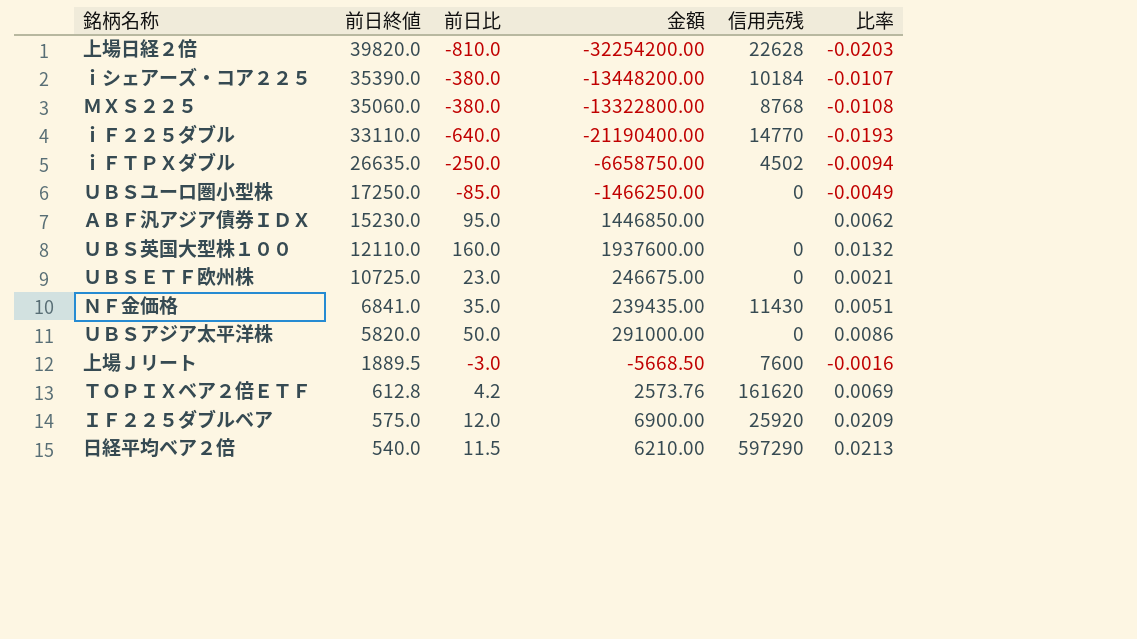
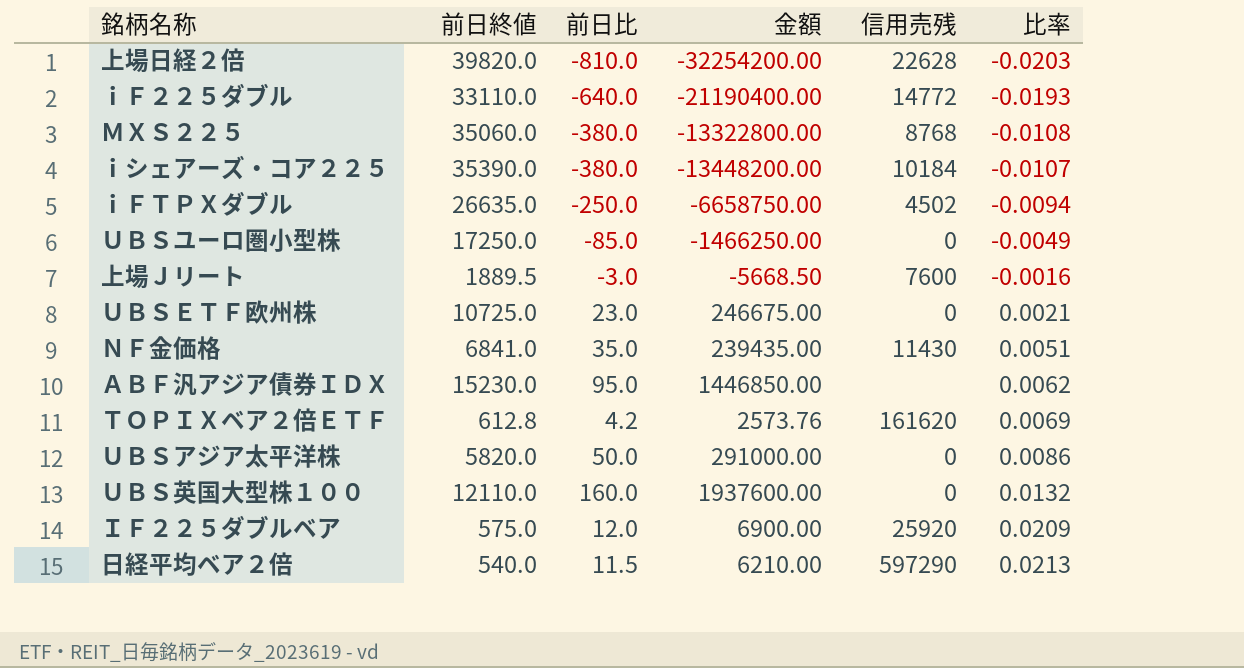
row order: 前日終値 descending -> 比率 ascending
ｉＦ２２５ダブル | 信用売残: 14770 -> 14772

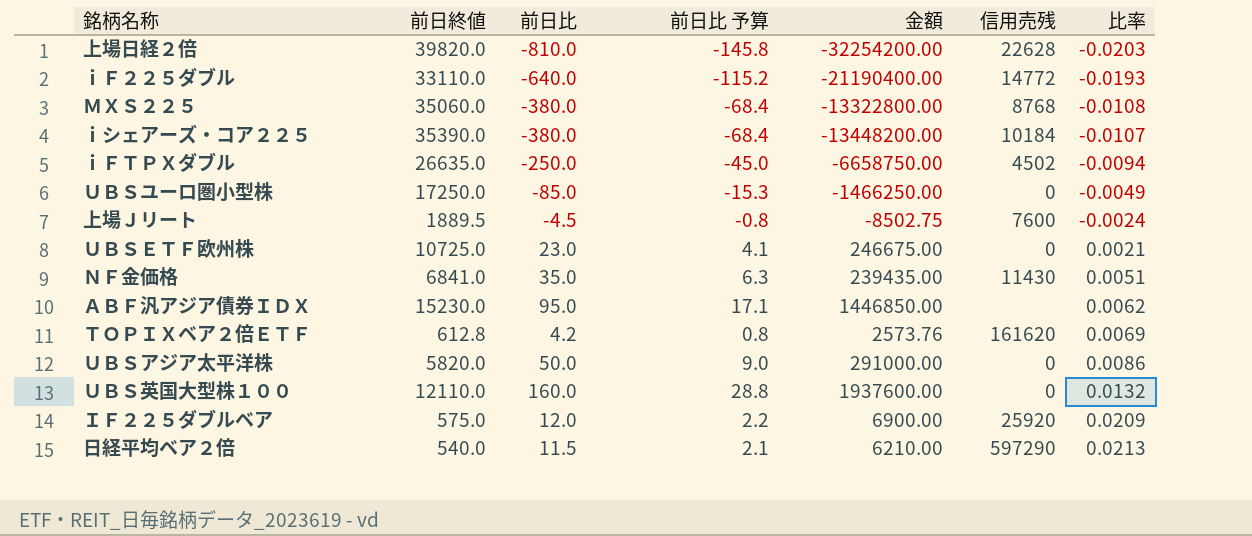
column 前日比 予算 | formula: none -> [前日比] * 0.18
上場Ｊリート | 前日比: -3.0 -> -4.5
上場Ｊリート | 金額: -5668.50 -> -8502.75
上場Ｊリート | 比率: -0.0016 -> -0.0024

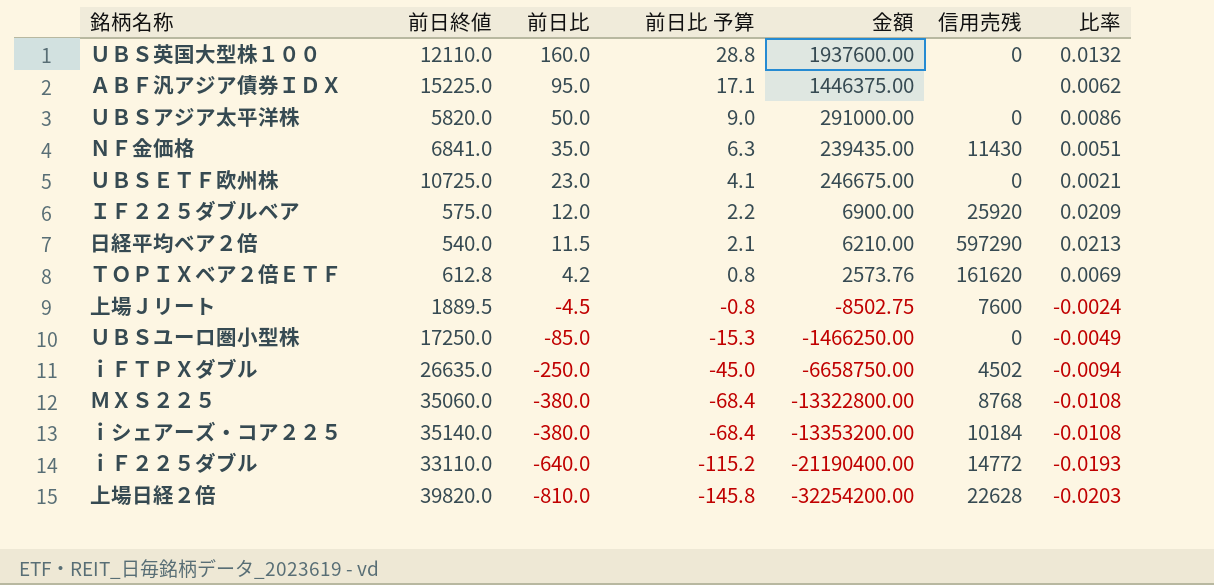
row order: 比率 ascending -> 前日比 descending
ＡＢＦ汎アジア債券ＩＤＸ | 前日終値: 15230.0 -> 15225.0
ＡＢＦ汎アジア債券ＩＤＸ | 金額: 1446850.00 -> 1446375.00
ｉシェアーズ・コア２２５ | 前日終値: 35390.0 -> 35140.0
ｉシェアーズ・コア２２５ | 金額: -13448200.00 -> -13353200.00
ｉシェアーズ・コア２２５ | 比率: -0.0107 -> -0.0108

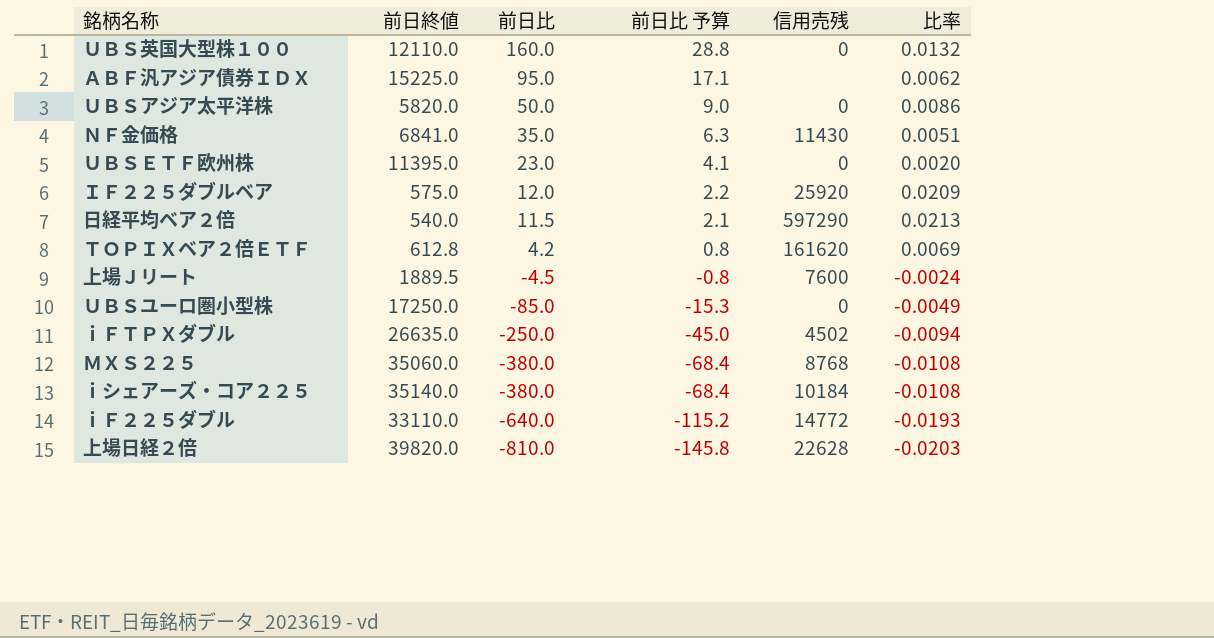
column 金額 | formula: [前日終値] * [前日比] -> none
ＵＢＳＥＴＦ欧州株 | 前日終値: 10725.0 -> 11395.0
ＵＢＳＥＴＦ欧州株 | 比率: 0.0021 -> 0.0020

